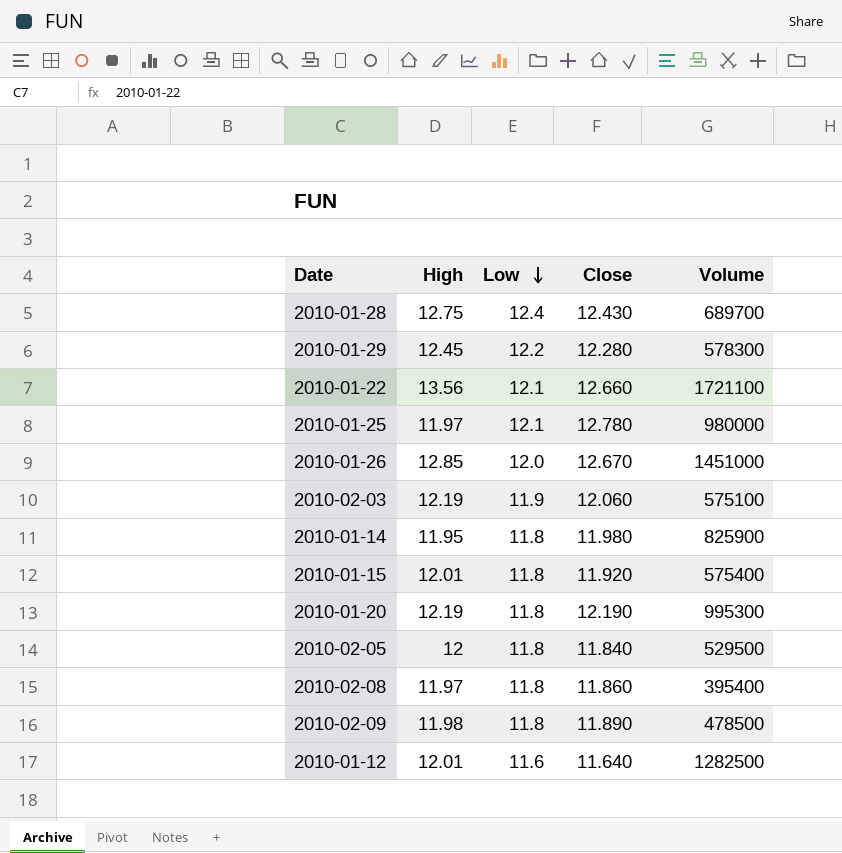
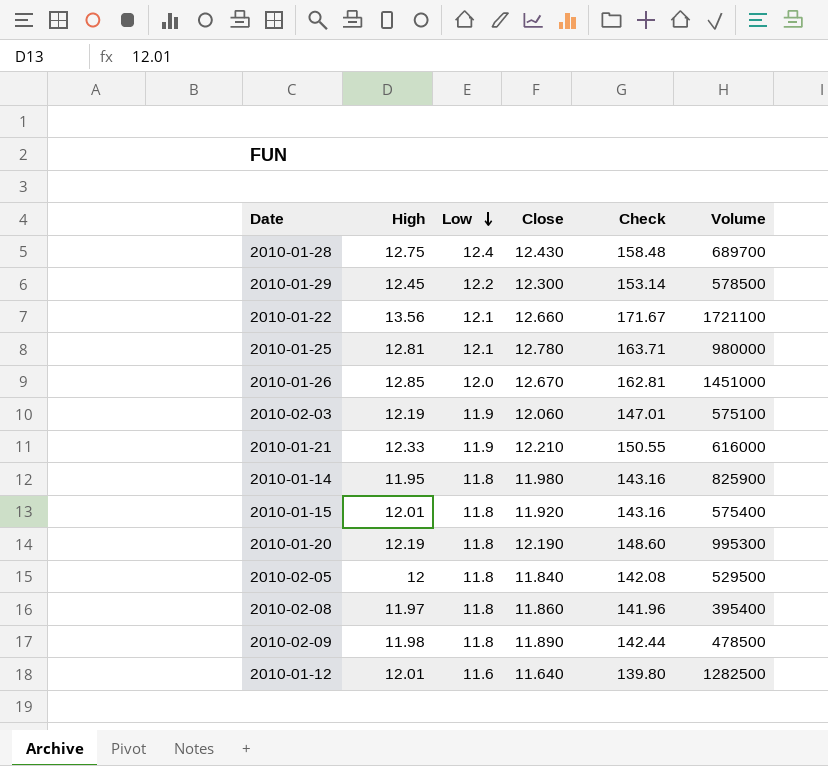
column Check | formula: none -> [High] * [Close]
2010-01-29 | Close: 12.280 -> 12.300
2010-01-29 | Volume: 578300 -> 578500
2010-01-25 | High: 11.97 -> 12.81
row 2010-01-21: none -> 12.33 | 11.9 | 12.210 | 150.55 | 616000

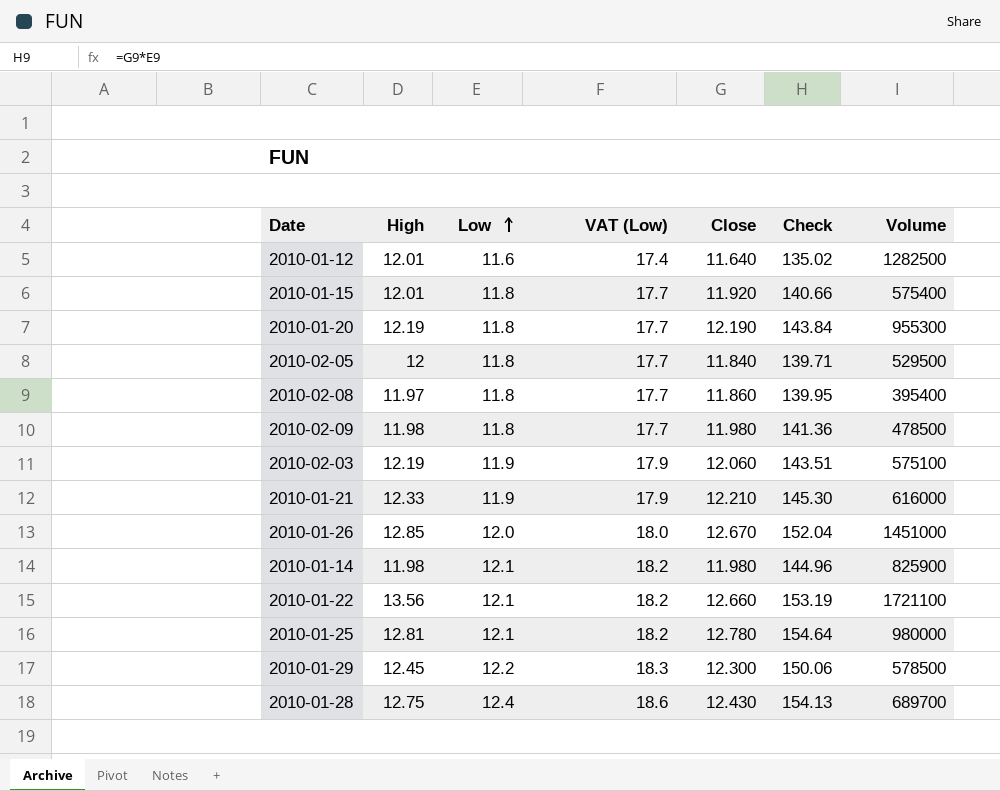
row order: Low descending -> Low ascending
column VAT (Low) | formula: none -> [Low] * 1.5
column Check | formula: [High] * [Close] -> [Low] * [Close]
2010-01-20 | Volume: 995300 -> 955300
2010-02-09 | Close: 11.890 -> 11.980
2010-01-14 | High: 11.95 -> 11.98
2010-01-14 | Low: 11.8 -> 12.1

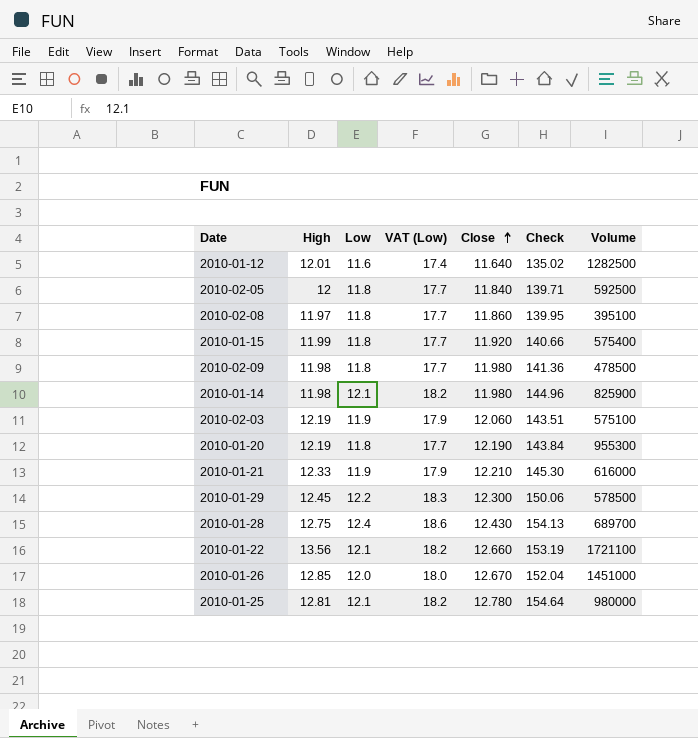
row order: Low ascending -> Close ascending
2010-02-05 | Volume: 529500 -> 592500
2010-02-08 | Volume: 395400 -> 395100
2010-01-15 | High: 12.01 -> 11.99

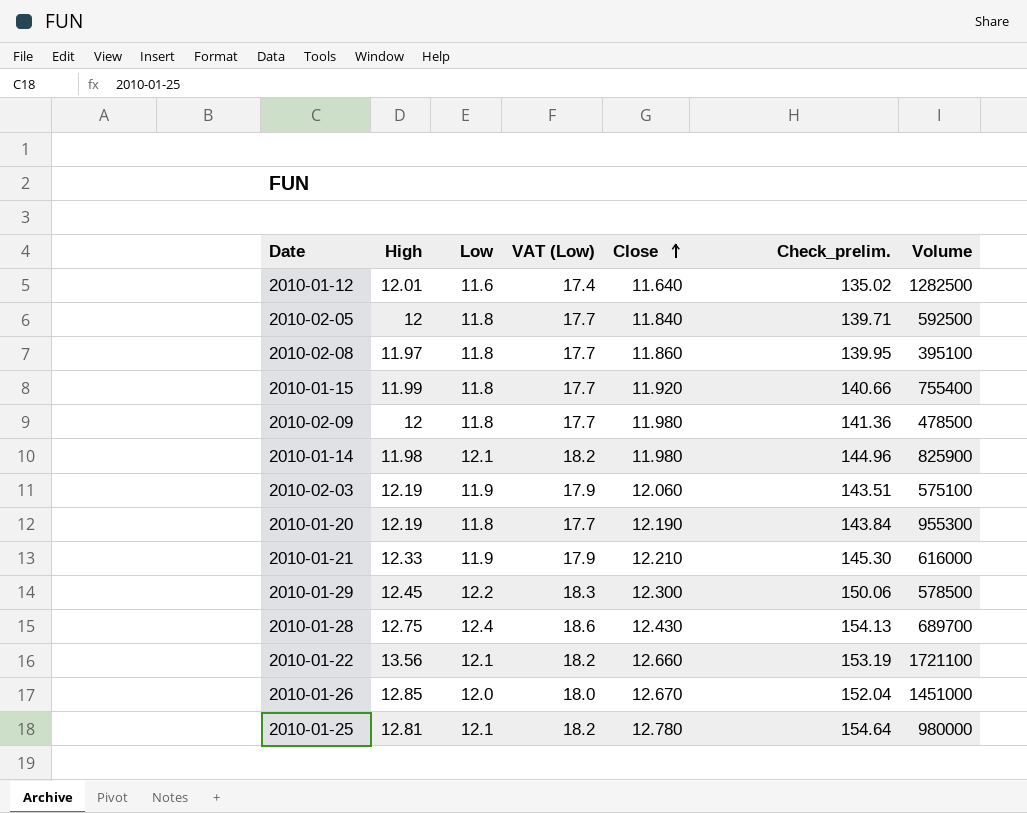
column name: Check -> Check_prelim.
2010-01-15 | Volume: 575400 -> 755400
2010-02-09 | High: 11.98 -> 12

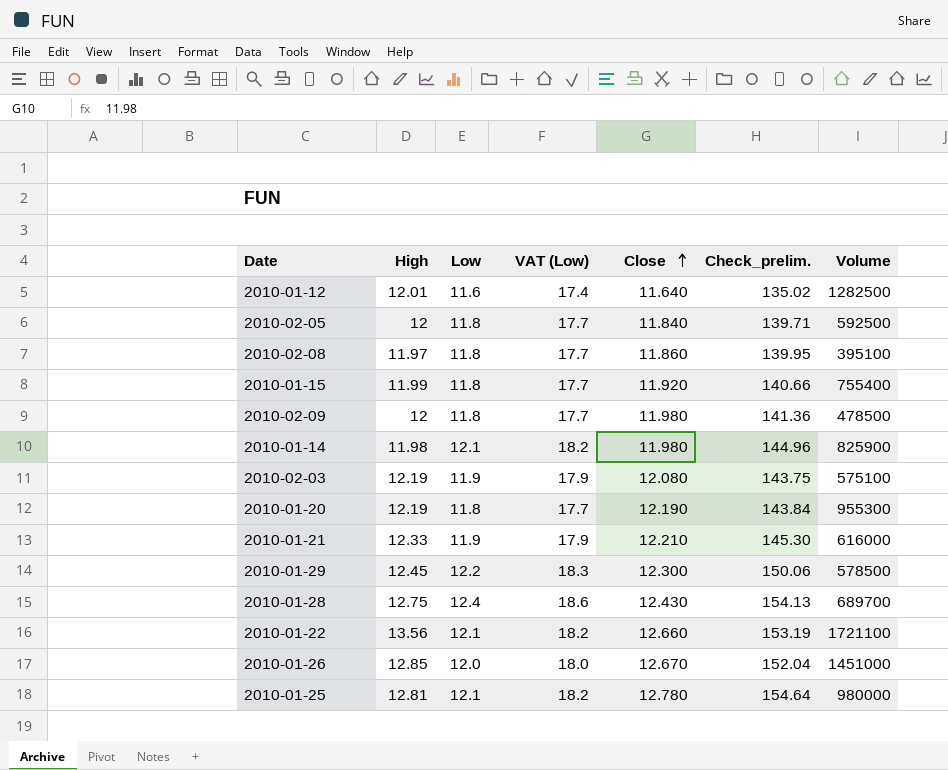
2010-02-03 | Close: 12.060 -> 12.080
2010-02-03 | Check_prelim.: 143.51 -> 143.75

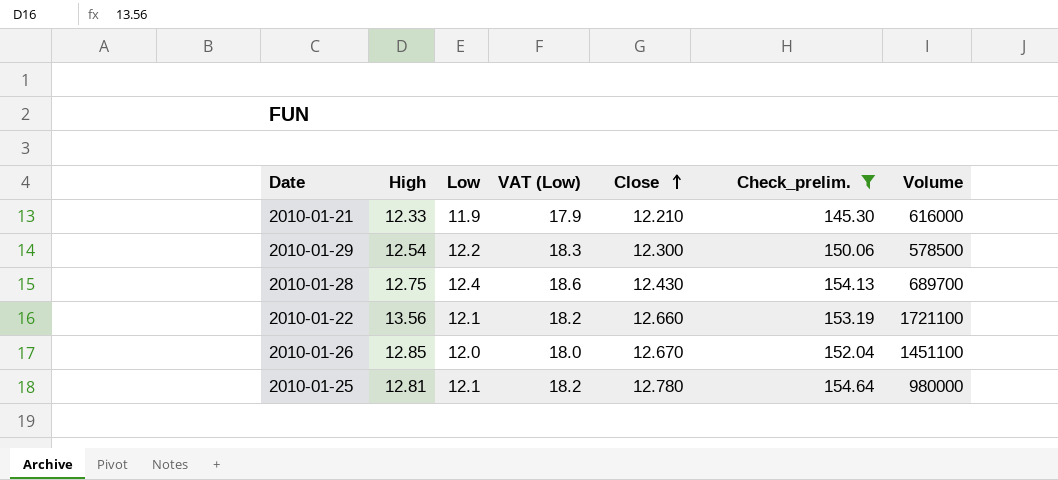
filter: none -> Check_prelim. >= 145.30
2010-01-29 | High: 12.45 -> 12.54
2010-01-26 | Volume: 1451000 -> 1451100

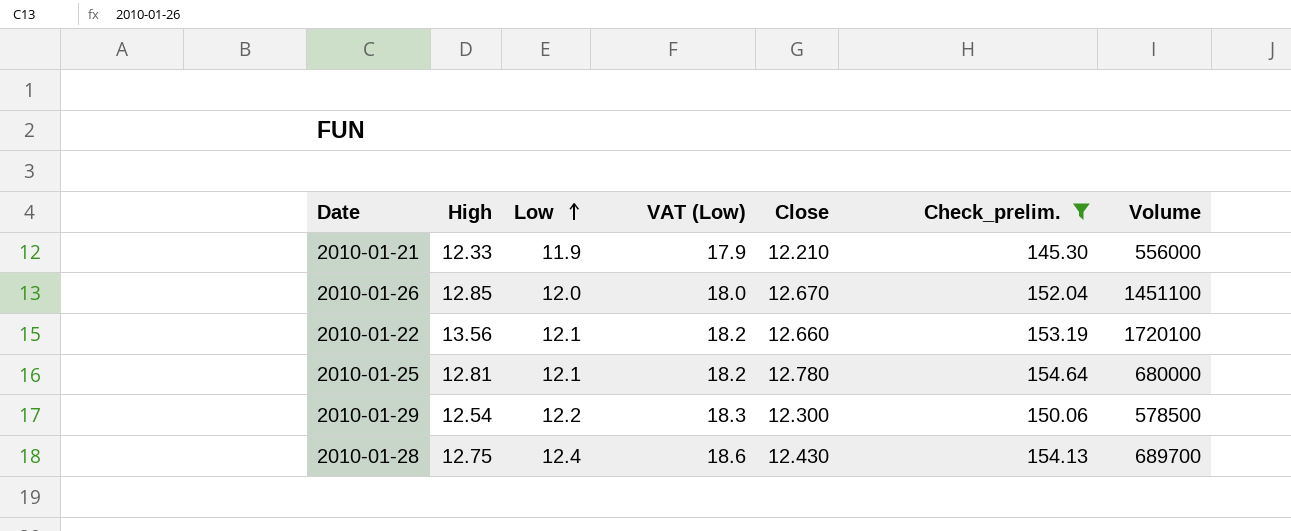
row order: Close ascending -> Low ascending
2010-01-21 | Volume: 616000 -> 556000
2010-01-22 | Volume: 1721100 -> 1720100
2010-01-25 | Volume: 980000 -> 680000

